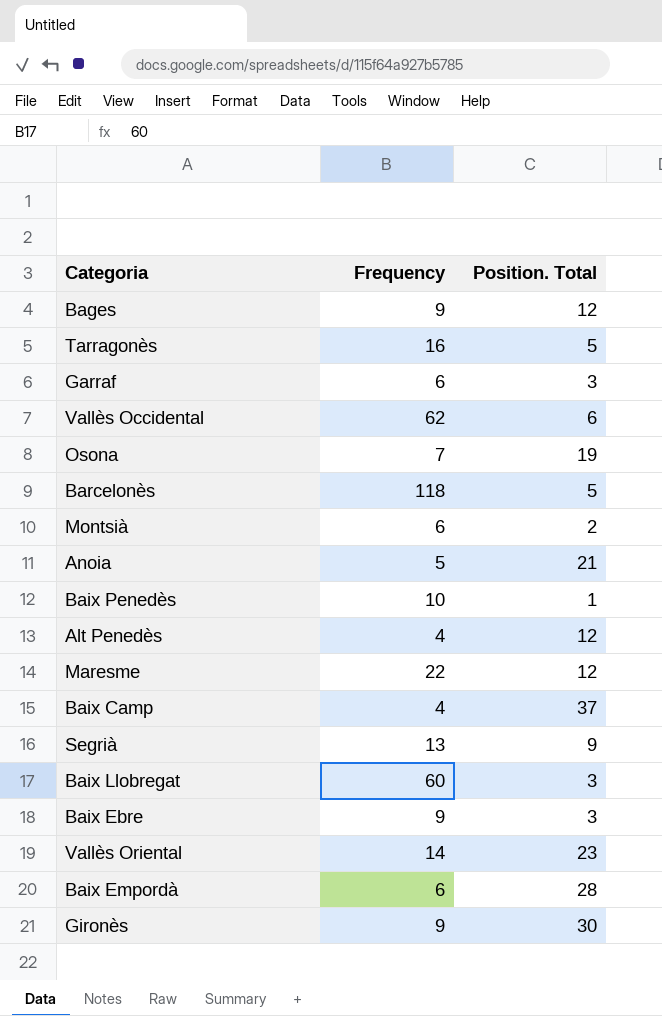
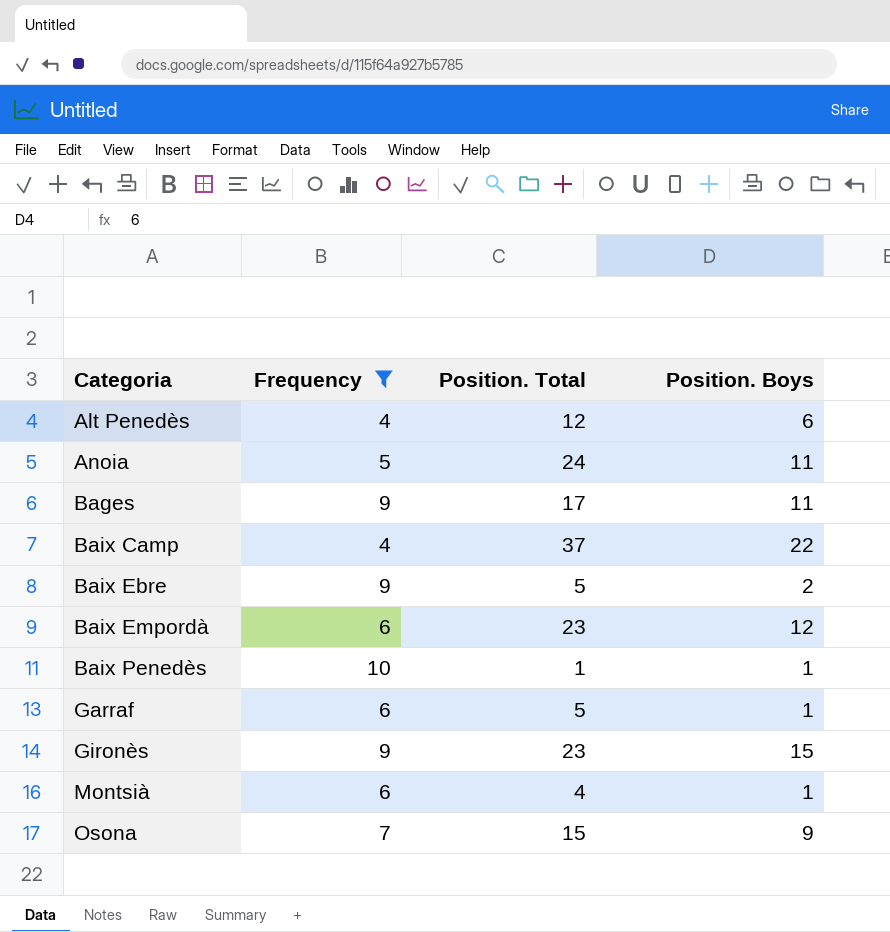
filter: none -> Frequency <= 10
row order: none -> Categoria ascending
column Position. Boys | position: none -> 4
Anoia | Position. Total: 21 -> 24
Bages | Position. Total: 12 -> 17
Baix Ebre | Position. Total: 3 -> 5
Baix Empordà | Position. Total: 28 -> 23
Garraf | Position. Total: 3 -> 5
Gironès | Position. Total: 30 -> 23
Montsià | Position. Total: 2 -> 4
Osona | Position. Total: 19 -> 15

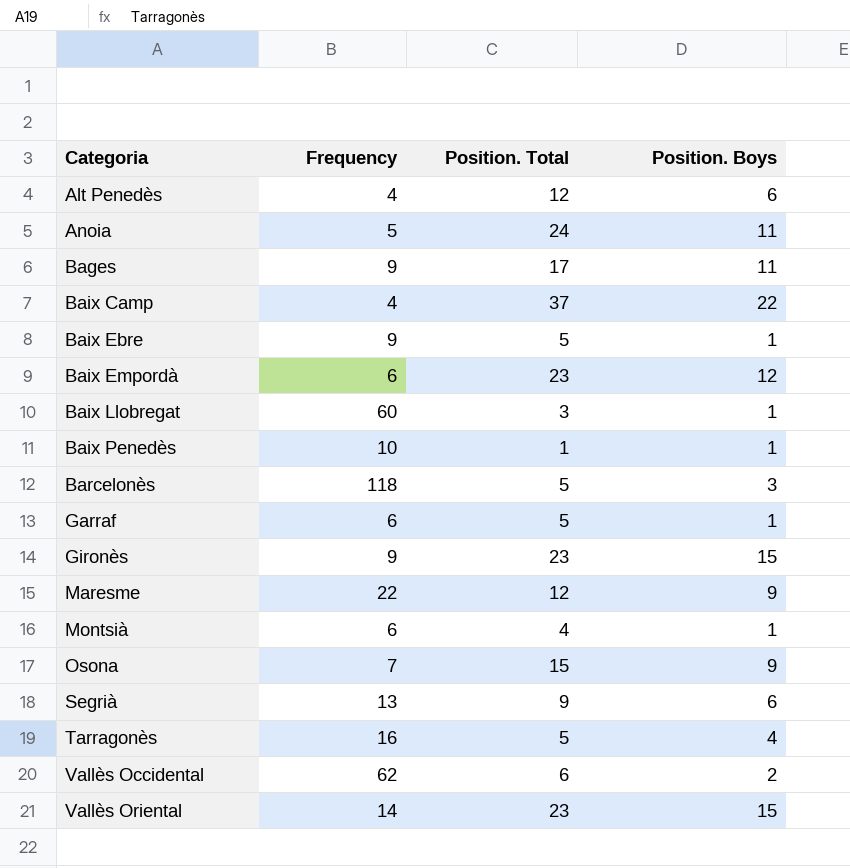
filter: Frequency <= 10 -> none
Baix Ebre | Position. Boys: 2 -> 1

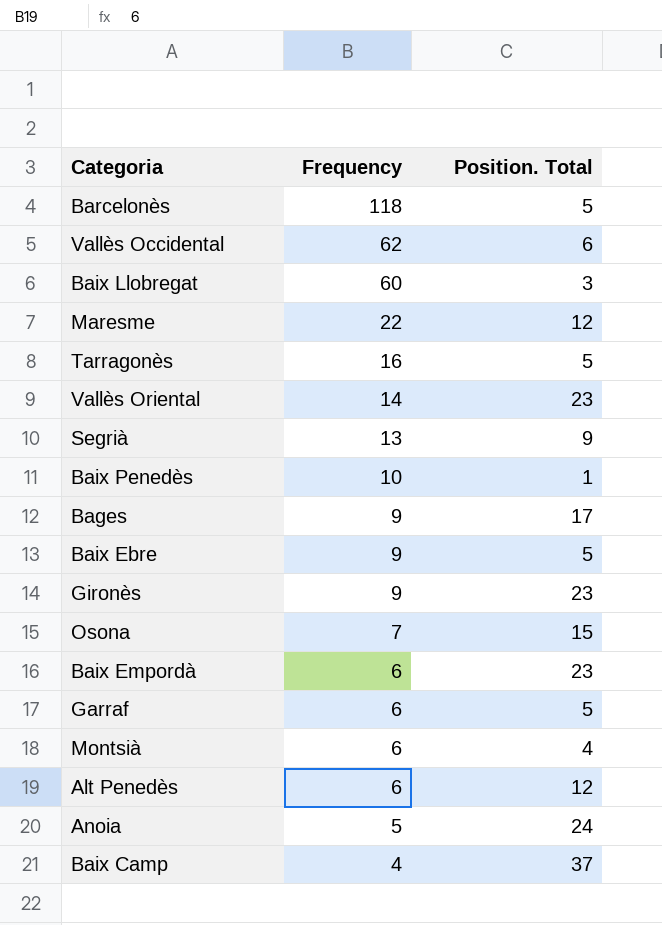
row order: Categoria ascending -> Frequency descending
column Position. Boys | position: 4 -> none
Alt Penedès | Frequency: 4 -> 6

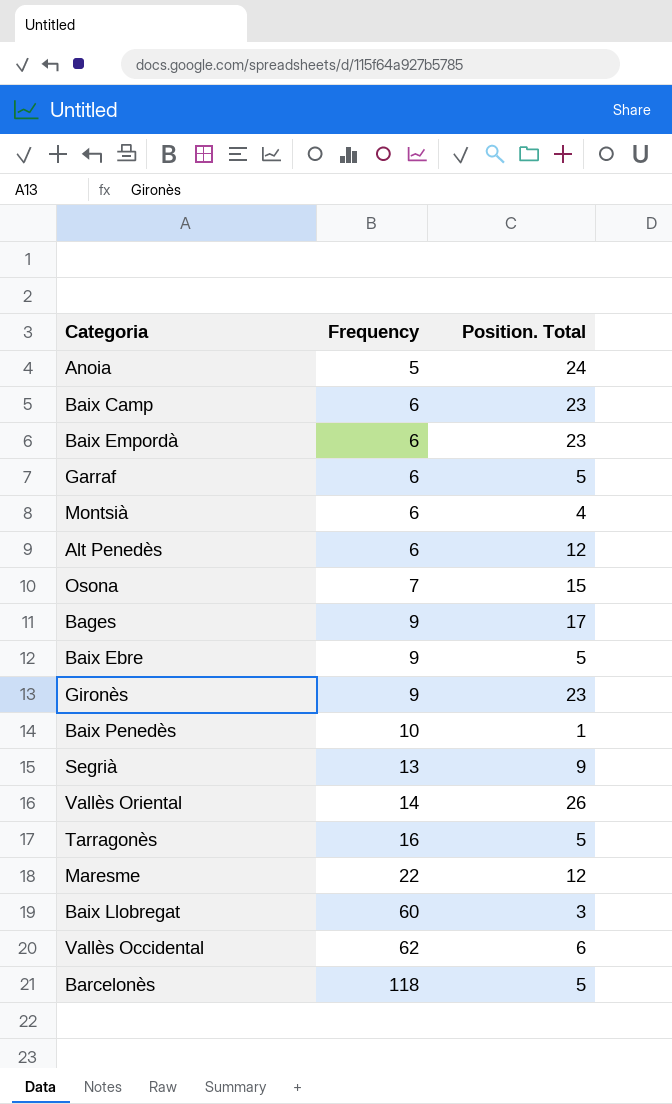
row order: Frequency descending -> Frequency ascending
Baix Camp | Frequency: 4 -> 6
Baix Camp | Position. Total: 37 -> 23
Vallès Oriental | Position. Total: 23 -> 26

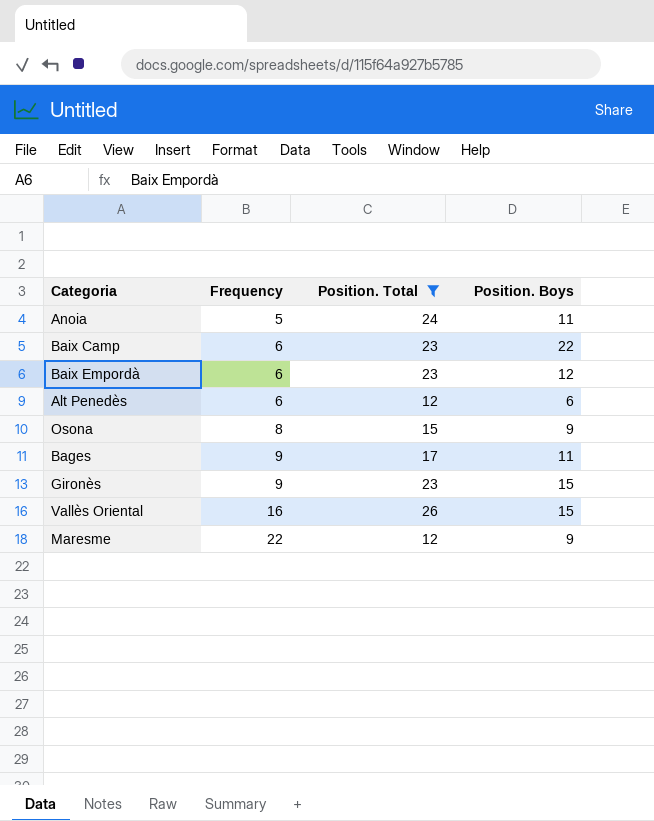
filter: none -> Position. Total >= 12
column Position. Boys | position: none -> 4
Osona | Frequency: 7 -> 8
Vallès Oriental | Frequency: 14 -> 16

